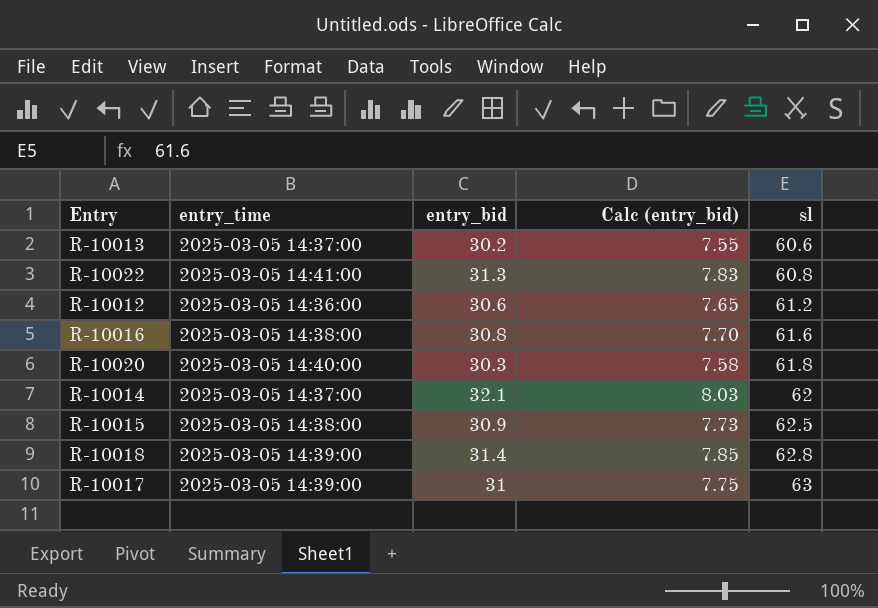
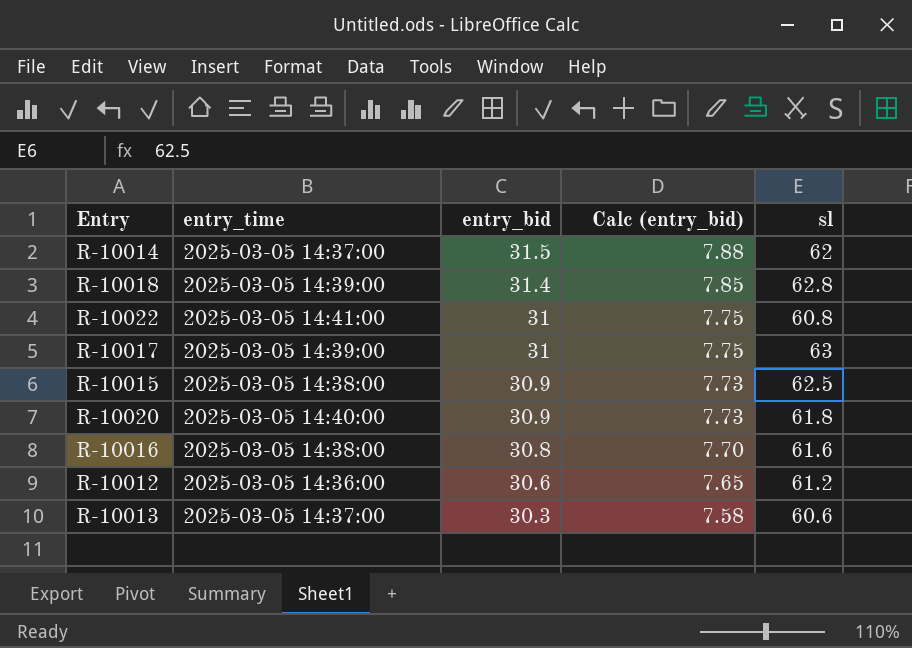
row order: sl ascending -> entry_bid descending
R-10014 | entry_bid: 32.1 -> 31.5
R-10014 | Calc (entry_bid): 8.03 -> 7.88
R-10022 | entry_bid: 31.3 -> 31
R-10022 | Calc (entry_bid): 7.83 -> 7.75
R-10020 | entry_bid: 30.3 -> 30.9
R-10020 | Calc (entry_bid): 7.58 -> 7.73
R-10013 | entry_bid: 30.2 -> 30.3
R-10013 | Calc (entry_bid): 7.55 -> 7.58

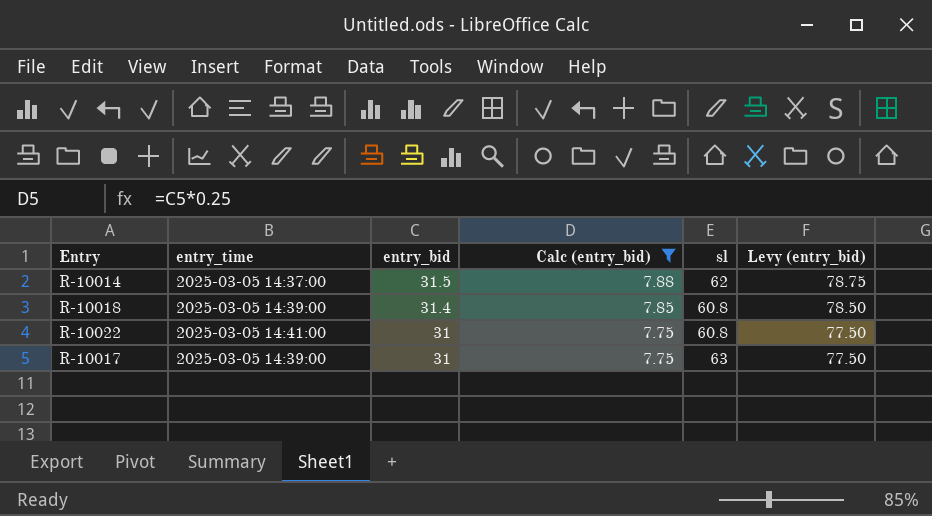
filter: none -> Calc (entry_bid) >= 7.75
column Levy (entry_bid) | formula: none -> [entry_bid] * 2.5
R-10018 | sl: 62.8 -> 60.8

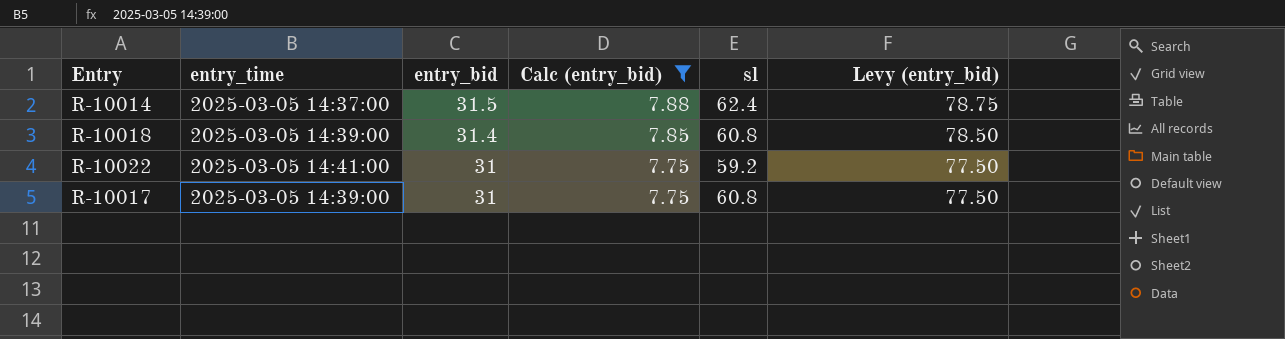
R-10014 | sl: 62 -> 62.4
R-10022 | sl: 60.8 -> 59.2
R-10017 | sl: 63 -> 60.8

